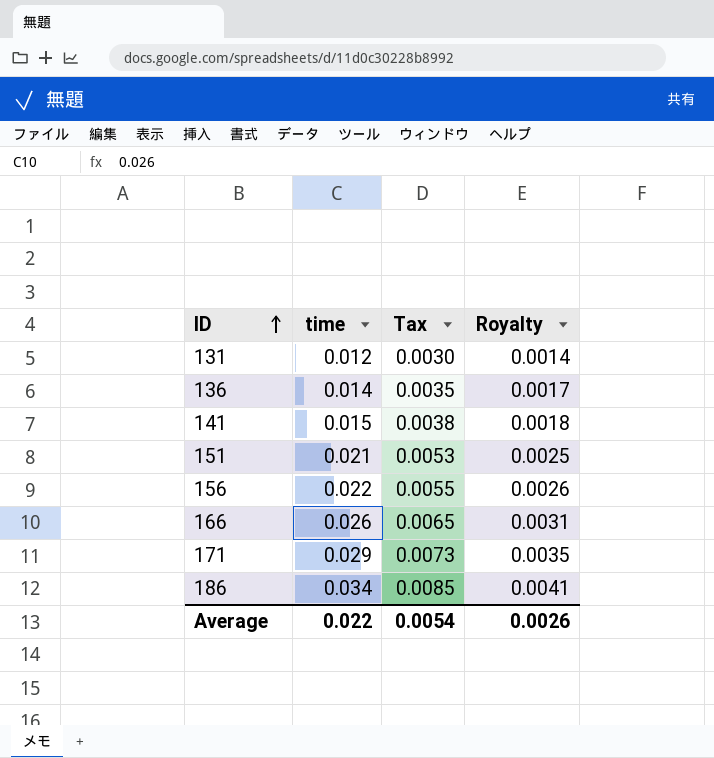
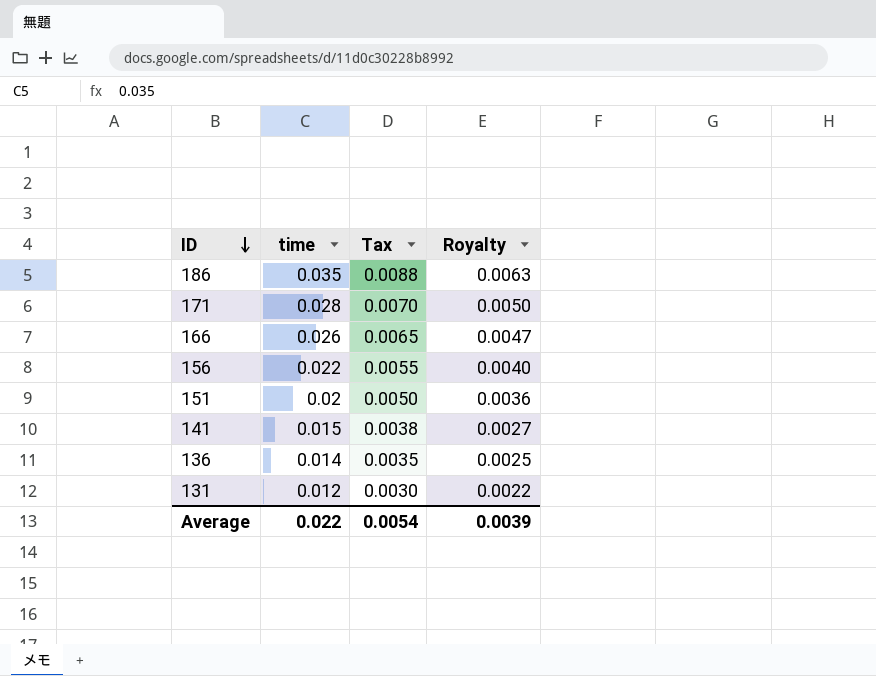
row order: ID ascending -> ID descending
column Royalty | formula: [time] * 0.12 -> [time] * 0.18
186 | time: 0.034 -> 0.035
186 | Tax: 0.0085 -> 0.0088
171 | time: 0.029 -> 0.028
171 | Tax: 0.0073 -> 0.0070
151 | time: 0.021 -> 0.02
151 | Tax: 0.0053 -> 0.0050
Average | Royalty: 0.0026 -> 0.0039

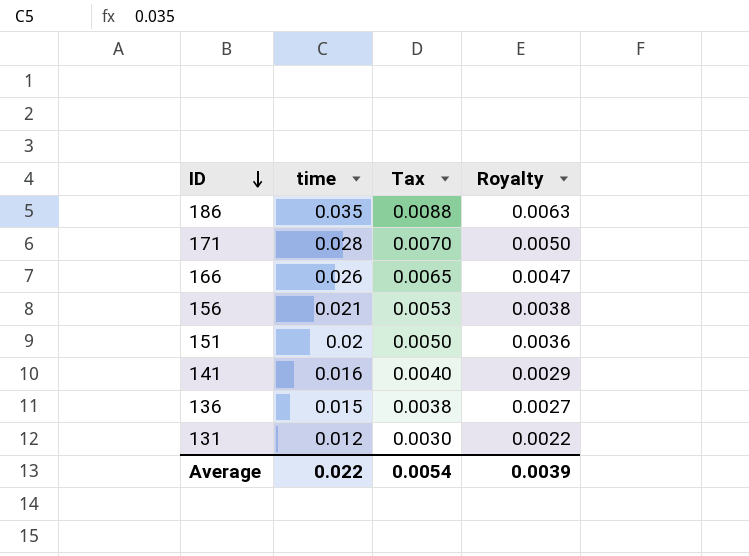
156 | time: 0.022 -> 0.021
156 | Tax: 0.0055 -> 0.0053
156 | Royalty: 0.0040 -> 0.0038
141 | time: 0.015 -> 0.016
141 | Tax: 0.0038 -> 0.0040
141 | Royalty: 0.0027 -> 0.0029
136 | time: 0.014 -> 0.015
136 | Tax: 0.0035 -> 0.0038
136 | Royalty: 0.0025 -> 0.0027

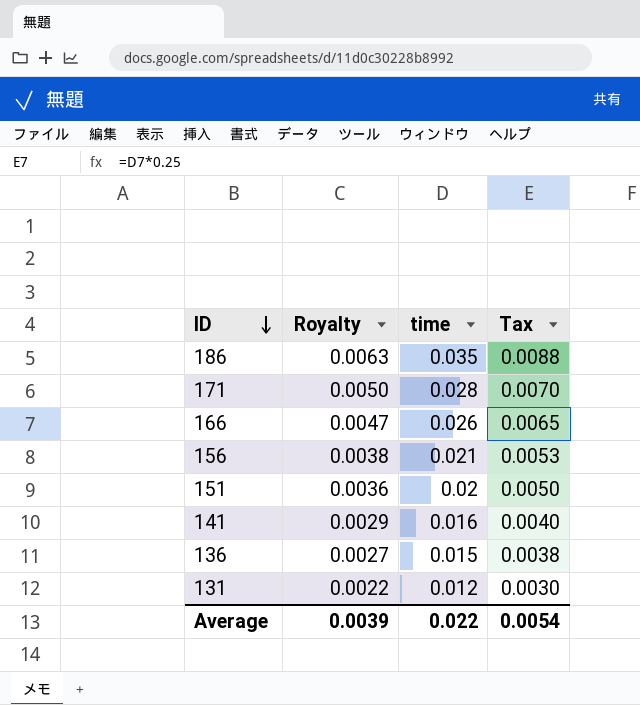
column Royalty | position: 4 -> 2

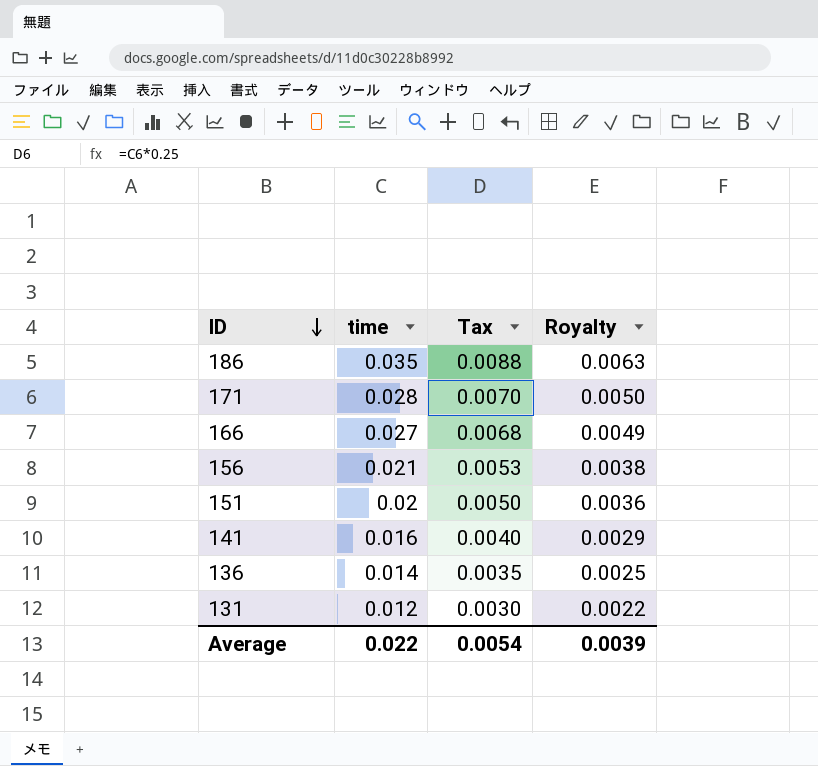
column Royalty | position: 2 -> 4
166 | time: 0.026 -> 0.027
166 | Tax: 0.0065 -> 0.0068
166 | Royalty: 0.0047 -> 0.0049
136 | time: 0.015 -> 0.014
136 | Tax: 0.0038 -> 0.0035
136 | Royalty: 0.0027 -> 0.0025

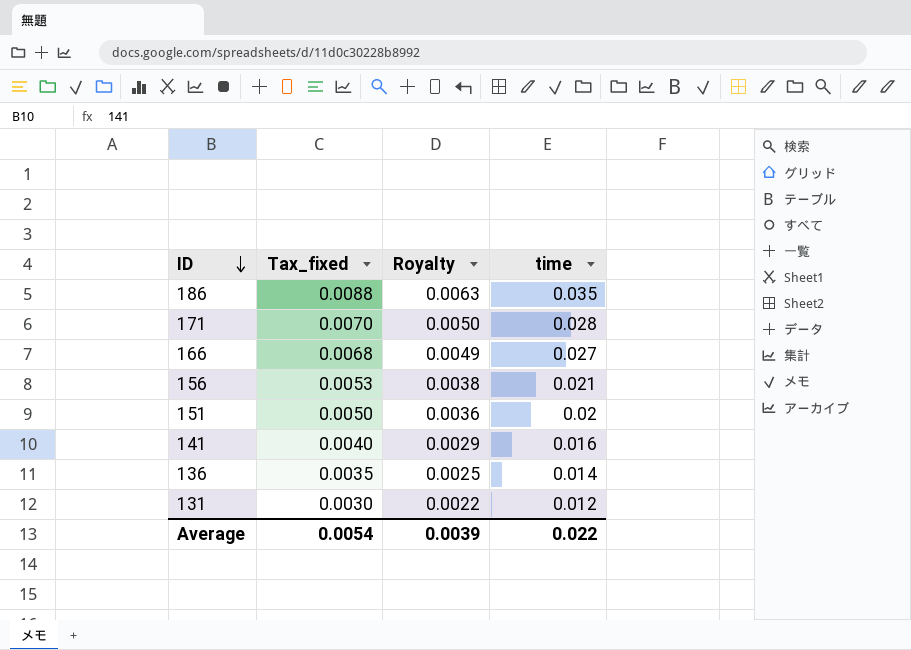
column name: Tax -> Tax_fixed
column time | position: 2 -> 4

